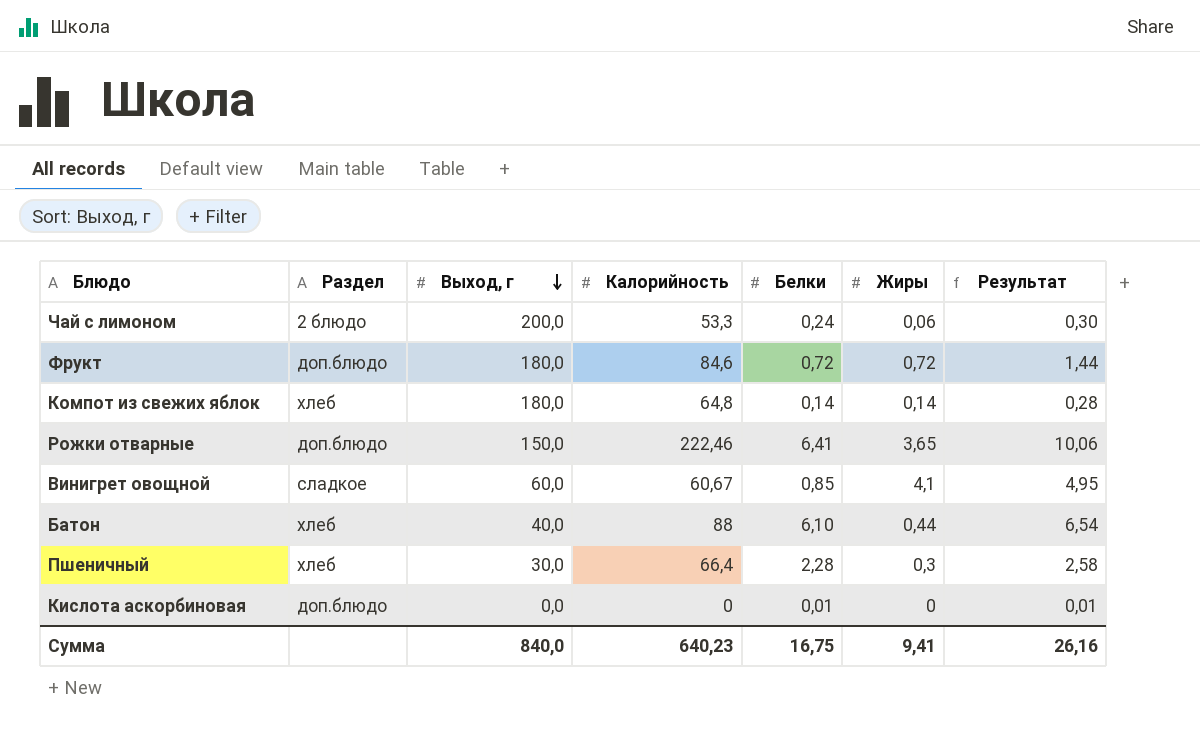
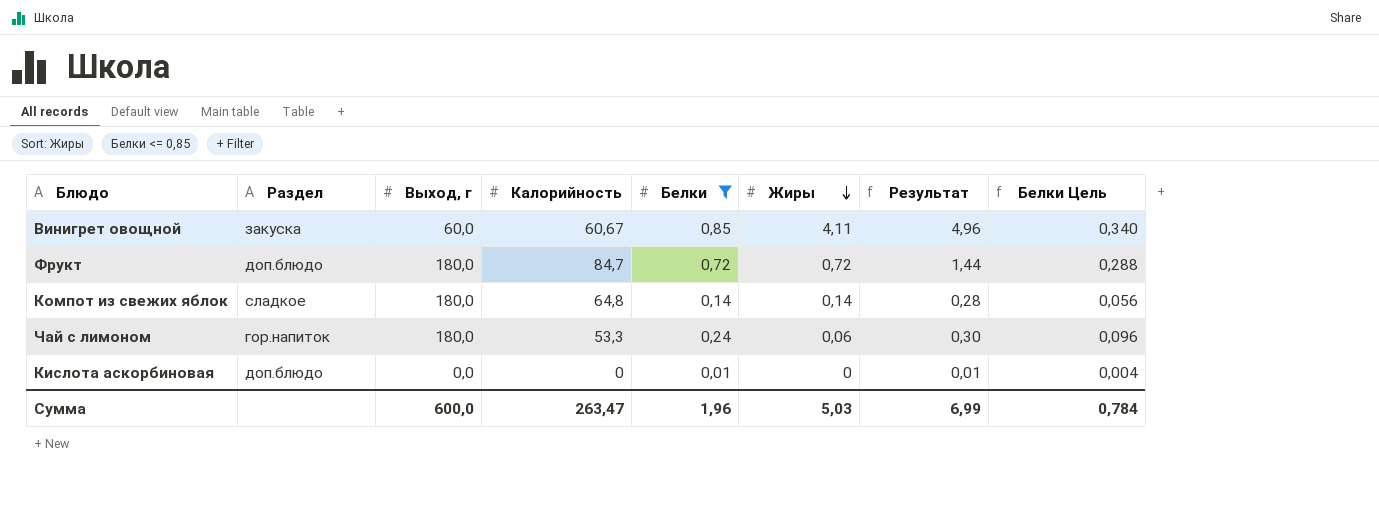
filter: none -> Белки <= 0,85
row order: Выход, г descending -> Жиры descending
column Белки Цель | formula: none -> [Белки] * 0,4
Винигрет овощной | Раздел: сладкое -> закуска
Винигрет овощной | Жиры: 4,1 -> 4,11
Винигрет овощной | Результат: 4,95 -> 4,96
Фрукт | Калорийность: 84,6 -> 84,7
Компот из свежих яблок | Раздел: хлеб -> сладкое
Чай с лимоном | Раздел: 2 блюдо -> гор.напиток
Чай с лимоном | Выход, г: 200,0 -> 180,0
Сумма | Выход, г: 840,0 -> 600,0
Сумма | Калорийность: 640,23 -> 263,47
Сумма | Белки: 16,75 -> 1,96
Сумма | Жиры: 9,41 -> 5,03
Сумма | Результат: 26,16 -> 6,99

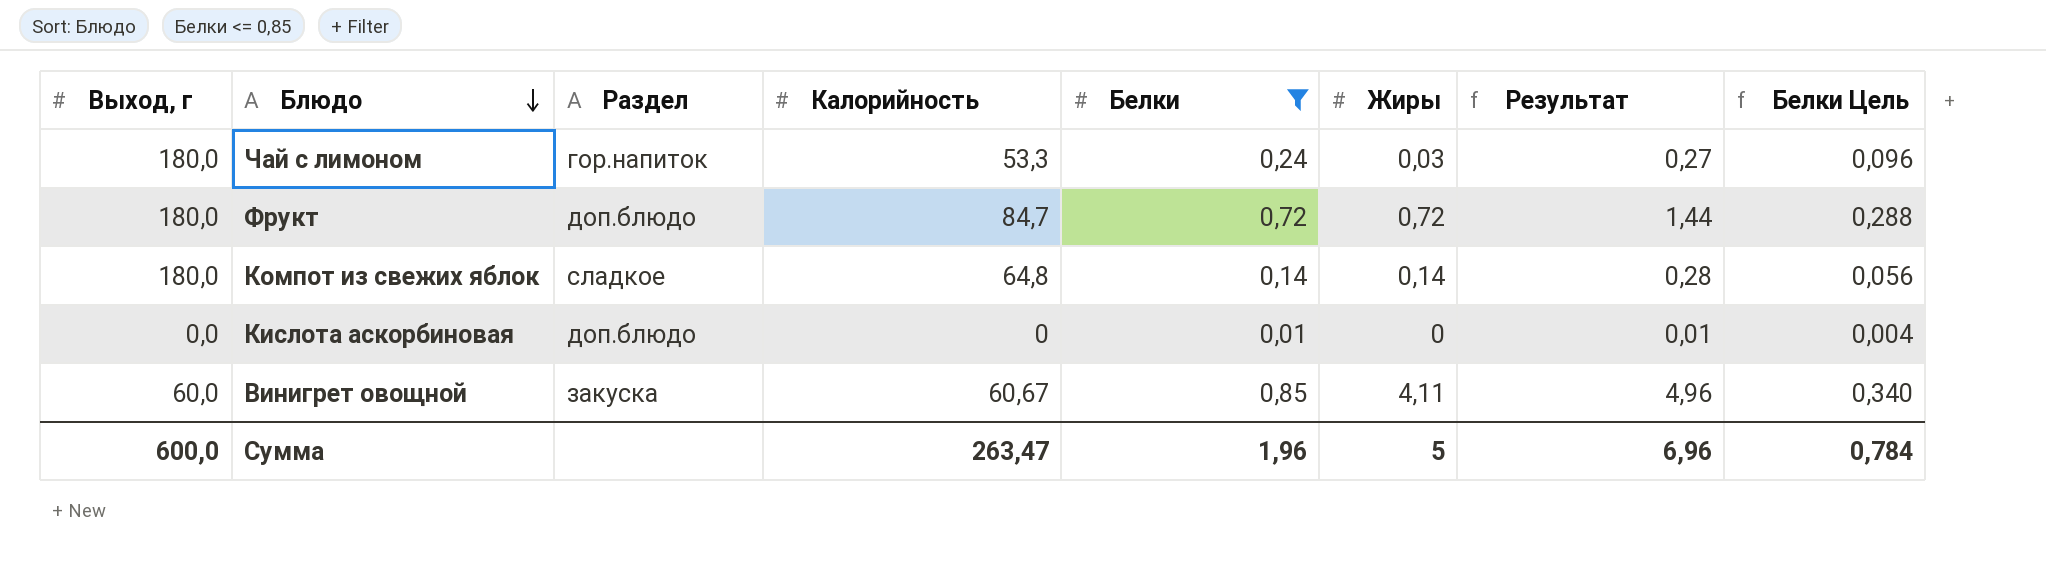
row order: Жиры descending -> Блюдо descending
column Выход, г | position: 3 -> 1
Чай с лимоном | Жиры: 0,06 -> 0,03
Чай с лимоном | Результат: 0,30 -> 0,27
Сумма | Жиры: 5,03 -> 5
Сумма | Результат: 6,99 -> 6,96

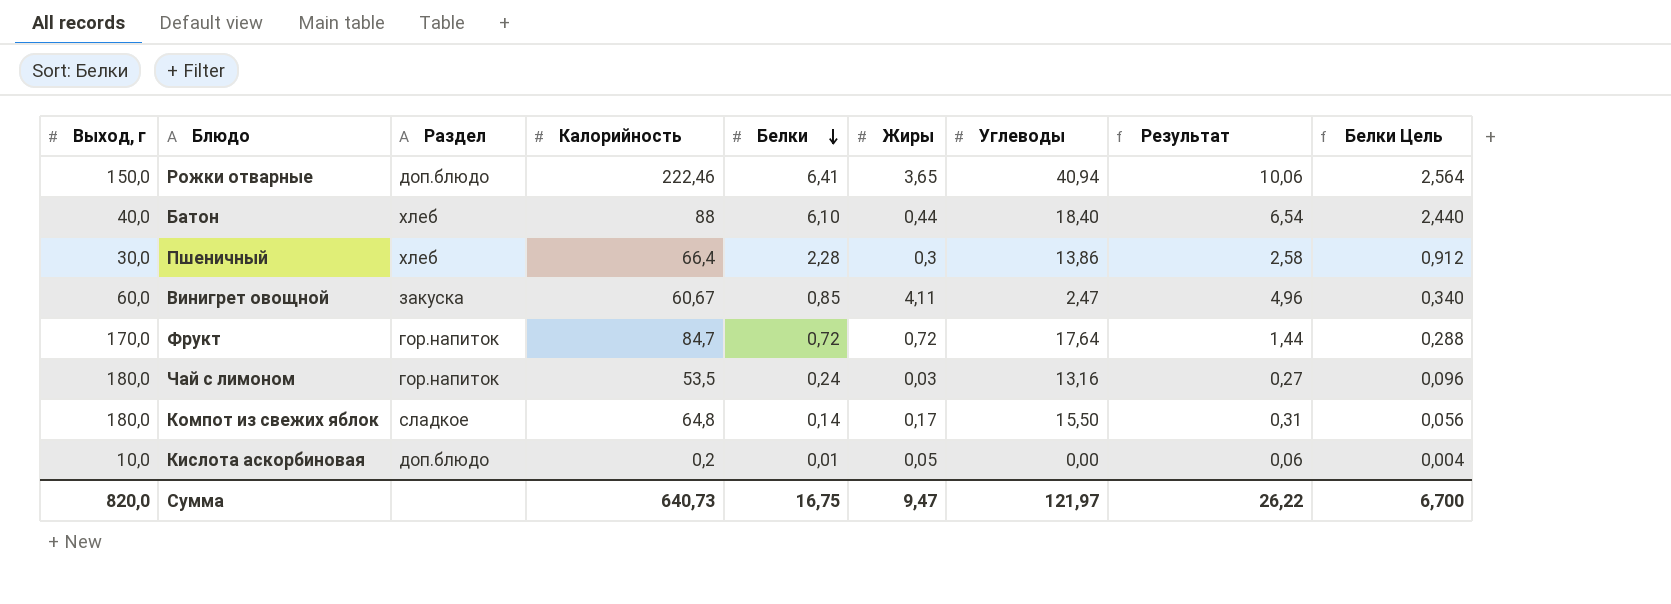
filter: Белки <= 0,85 -> none
row order: Блюдо descending -> Белки descending
column Углеводы | position: none -> 7
Фрукт | Выход, г: 180,0 -> 170,0
Фрукт | Раздел: доп.блюдо -> гор.напиток
Чай с лимоном | Калорийность: 53,3 -> 53,5
Компот из свежих яблок | Жиры: 0,14 -> 0,17
Компот из свежих яблок | Результат: 0,28 -> 0,31
Кислота аскорбиновая | Выход, г: 0,0 -> 10,0
Кислота аскорбиновая | Калорийность: 0 -> 0,2
Кислота аскорбиновая | Жиры: 0 -> 0,05
Кислота аскорбиновая | Результат: 0,01 -> 0,06
Сумма | Выход, г: 600,0 -> 820,0
Сумма | Калорийность: 263,47 -> 640,73
Сумма | Белки: 1,96 -> 16,75
Сумма | Жиры: 5 -> 9,47
Сумма | Результат: 6,96 -> 26,22
Сумма | Белки Цель: 0,784 -> 6,700

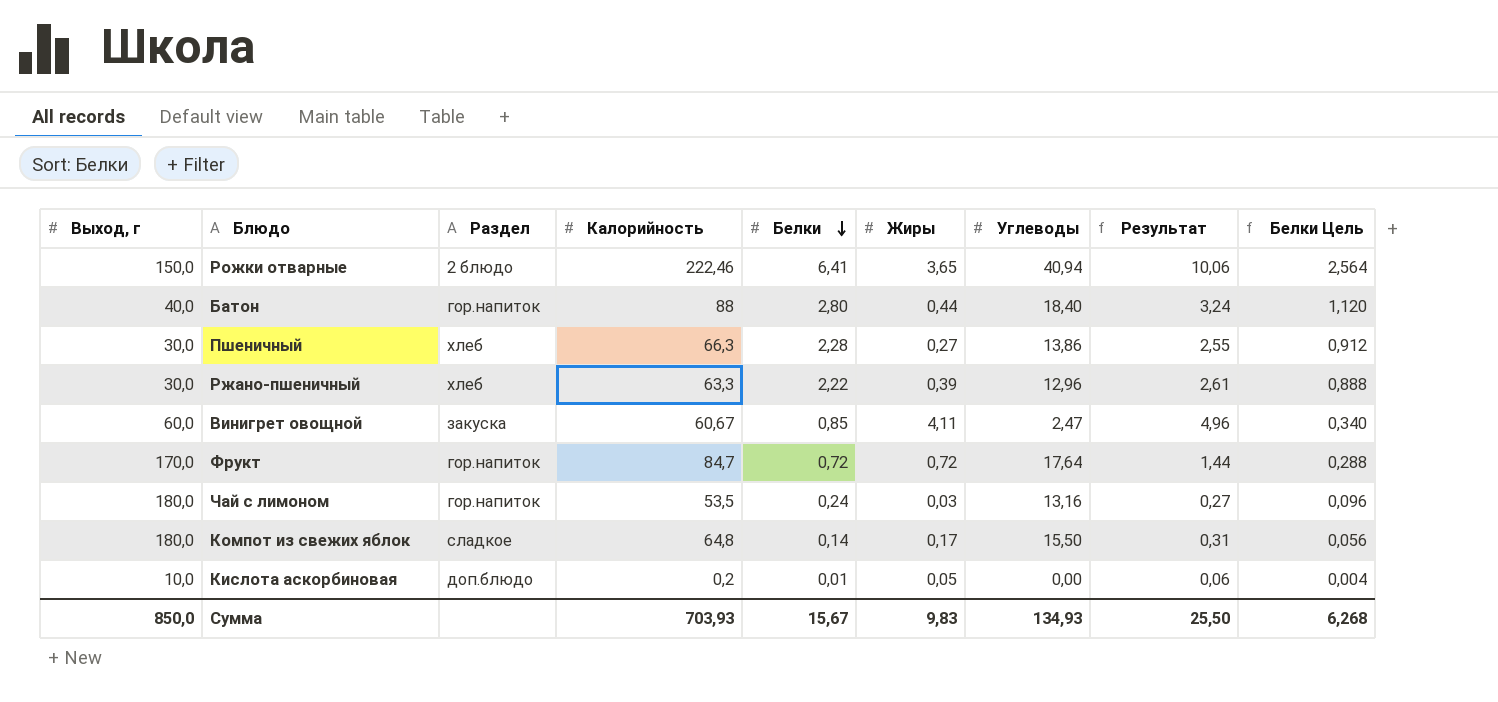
Рожки отварные | Раздел: доп.блюдо -> 2 блюдо
Батон | Раздел: хлеб -> гор.напиток
Батон | Белки: 6,10 -> 2,80
Батон | Результат: 6,54 -> 3,24
Батон | Белки Цель: 2,440 -> 1,120
Пшеничный | Калорийность: 66,4 -> 66,3
Пшеничный | Жиры: 0,3 -> 0,27
Пшеничный | Результат: 2,58 -> 2,55
row Ржано-пшеничный: none -> 30,0 | хлеб | 63,3 | 2,22 | 0,39 | 12,96 | 2,61 | 0,888
Сумма | Выход, г: 820,0 -> 850,0
Сумма | Калорийность: 640,73 -> 703,93
Сумма | Белки: 16,75 -> 15,67
Сумма | Жиры: 9,47 -> 9,83
Сумма | Углеводы: 121,97 -> 134,93
Сумма | Результат: 26,22 -> 25,50
Сумма | Белки Цель: 6,700 -> 6,268

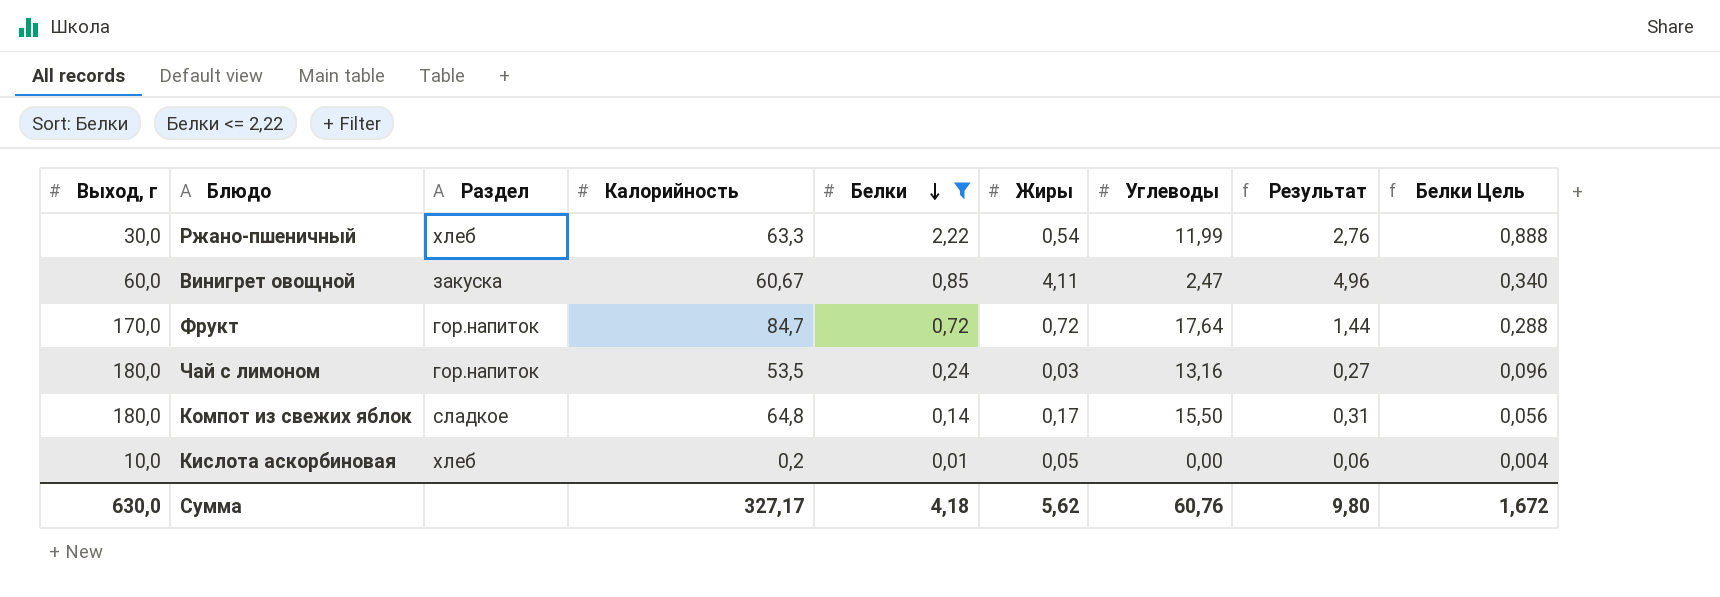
filter: none -> Белки <= 2,22
Ржано-пшеничный | Жиры: 0,39 -> 0,54
Ржано-пшеничный | Углеводы: 12,96 -> 11,99
Ржано-пшеничный | Результат: 2,61 -> 2,76
Кислота аскорбиновая | Раздел: доп.блюдо -> хлеб
Сумма | Выход, г: 850,0 -> 630,0
Сумма | Калорийность: 703,93 -> 327,17
Сумма | Белки: 15,67 -> 4,18
Сумма | Жиры: 9,83 -> 5,62
Сумма | Углеводы: 134,93 -> 60,76
Сумма | Результат: 25,50 -> 9,80
Сумма | Белки Цель: 6,268 -> 1,672

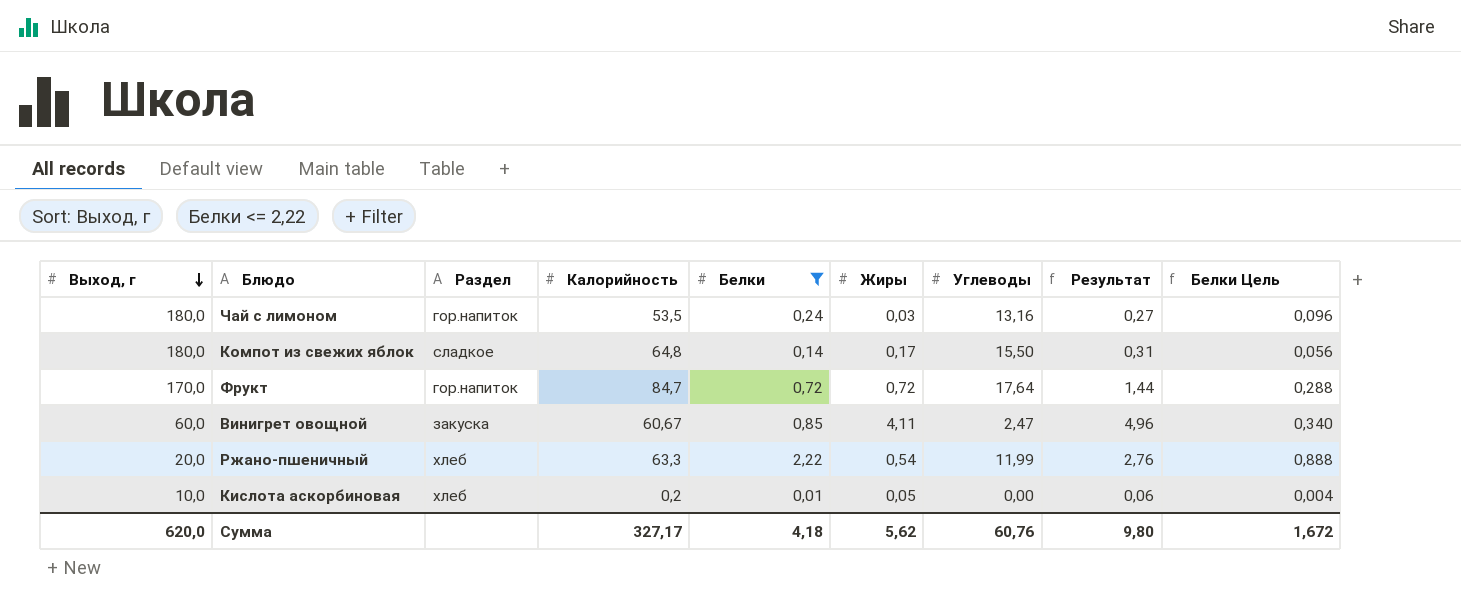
row order: Белки descending -> Выход, г descending
Ржано-пшеничный | Выход, г: 30,0 -> 20,0
Сумма | Выход, г: 630,0 -> 620,0

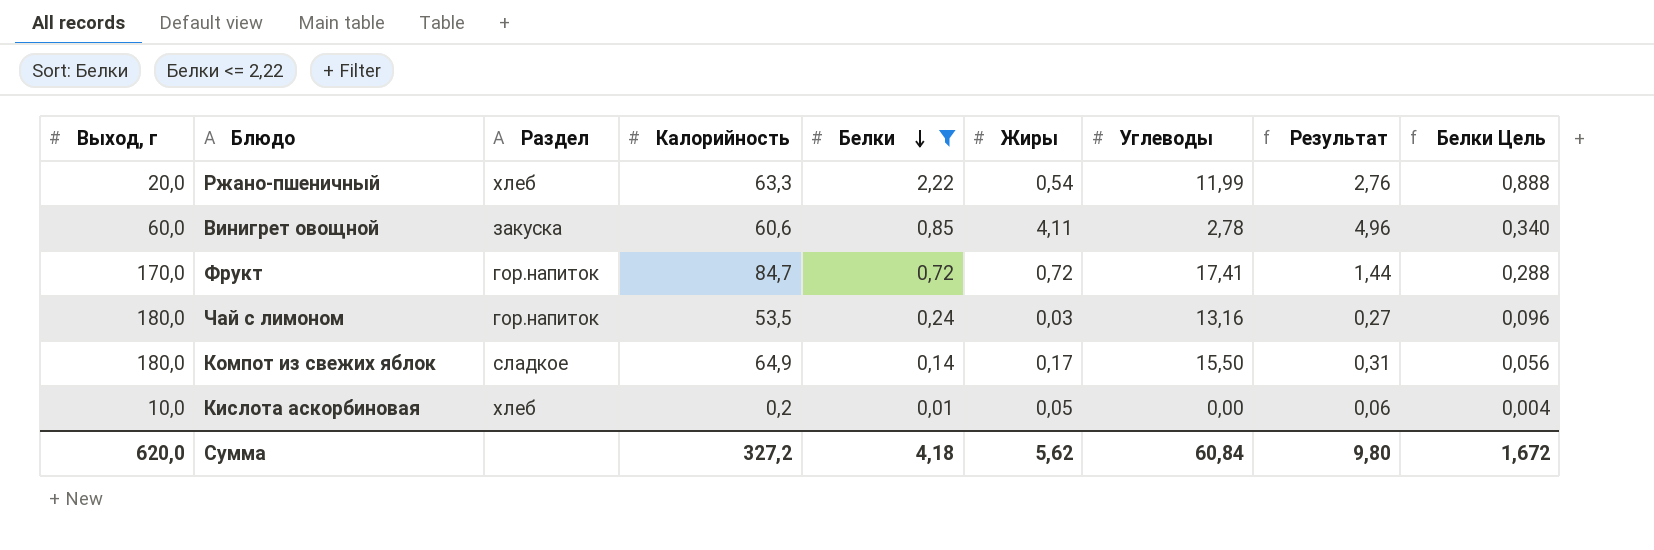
row order: Выход, г descending -> Белки descending
Винигрет овощной | Калорийность: 60,67 -> 60,6
Винигрет овощной | Углеводы: 2,47 -> 2,78
Фрукт | Углеводы: 17,64 -> 17,41
Компот из свежих яблок | Калорийность: 64,8 -> 64,9
Сумма | Калорийность: 327,17 -> 327,2
Сумма | Углеводы: 60,76 -> 60,84

